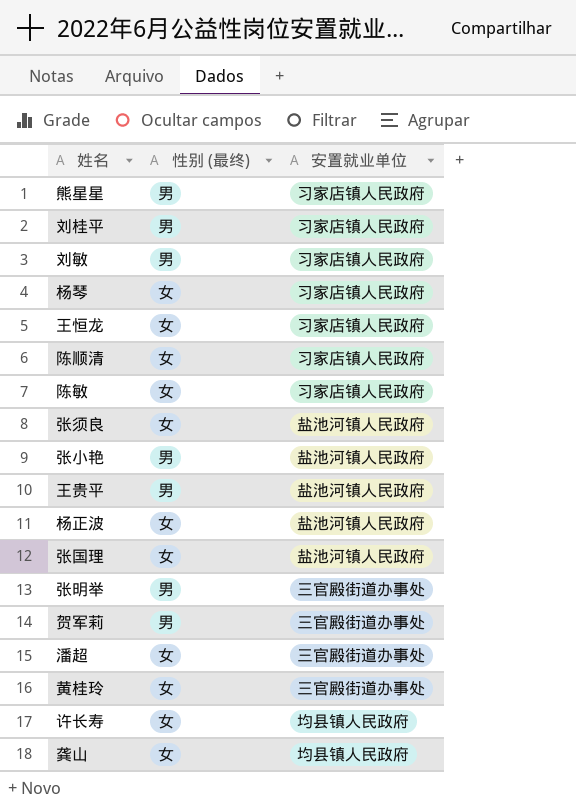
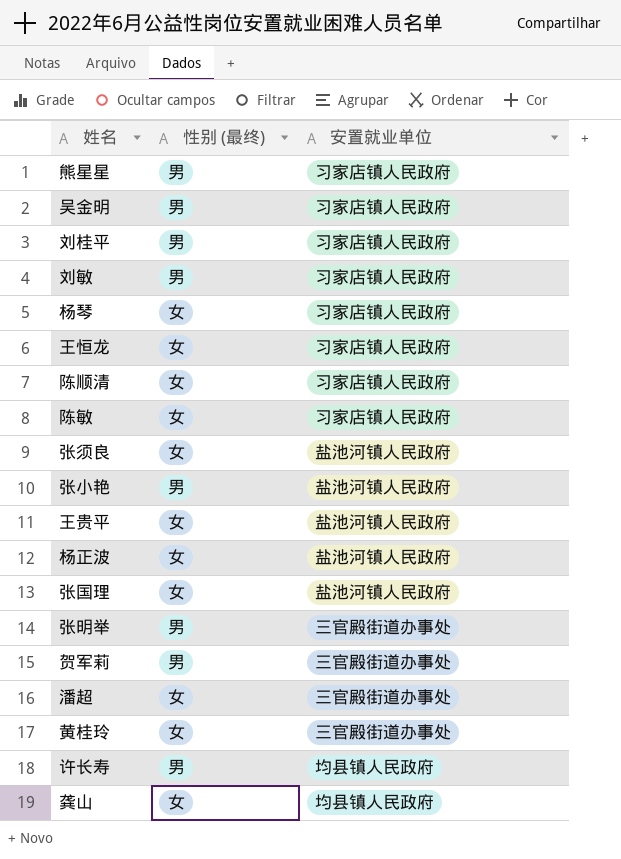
row 吴金明: none -> 男 | 习家店镇人民政府
王贵平 | 性别 (最终): 男 -> 女
许长寿 | 性别 (最终): 女 -> 男

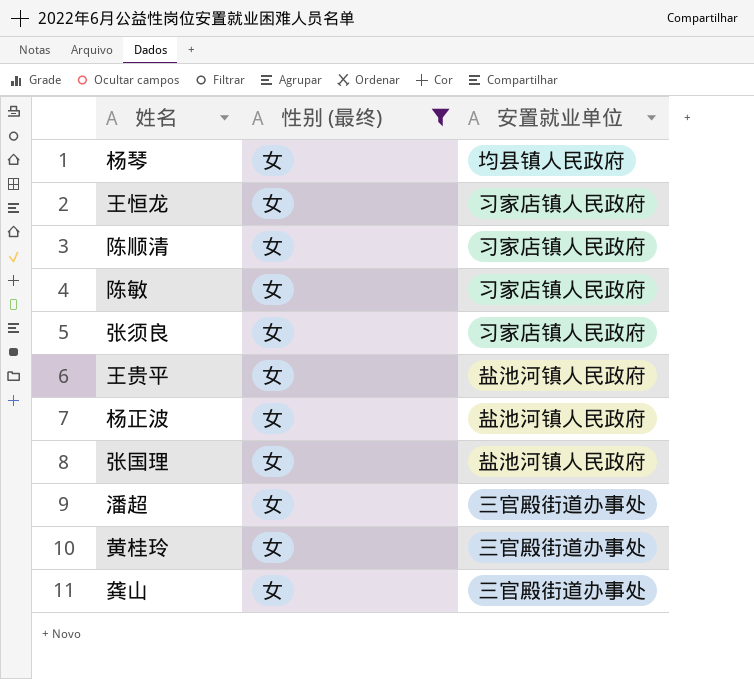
filter: none -> 性别 (最终) = 女
杨琴 | 安置就业单位: 习家店镇人民政府 -> 均县镇人民政府
张须良 | 安置就业单位: 盐池河镇人民政府 -> 习家店镇人民政府
龚山 | 安置就业单位: 均县镇人民政府 -> 三官殿街道办事处

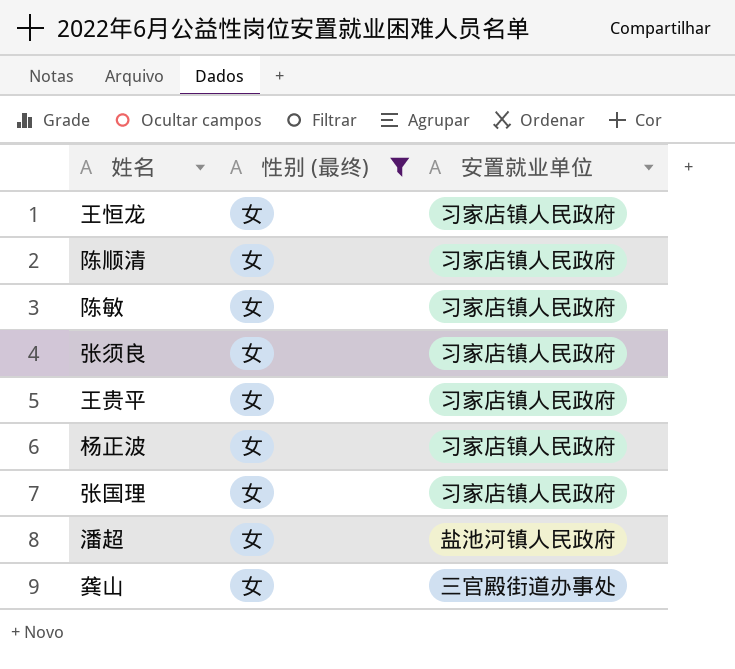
row 杨琴: 女 | 均县镇人民政府 -> none
row 黄桂玲: 女 | 三官殿街道办事处 -> none
王贵平 | 安置就业单位: 盐池河镇人民政府 -> 习家店镇人民政府
杨正波 | 安置就业单位: 盐池河镇人民政府 -> 习家店镇人民政府
张国理 | 安置就业单位: 盐池河镇人民政府 -> 习家店镇人民政府
潘超 | 安置就业单位: 三官殿街道办事处 -> 盐池河镇人民政府

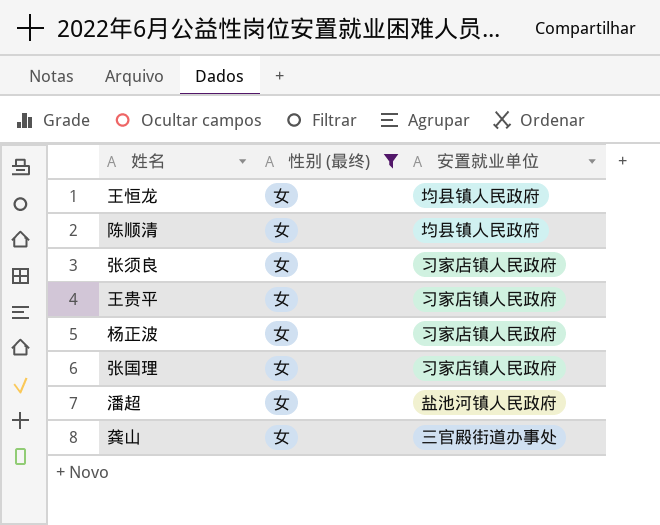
row 陈敏: 女 | 习家店镇人民政府 -> none
王恒龙 | 安置就业单位: 习家店镇人民政府 -> 均县镇人民政府
陈顺清 | 安置就业单位: 习家店镇人民政府 -> 均县镇人民政府

